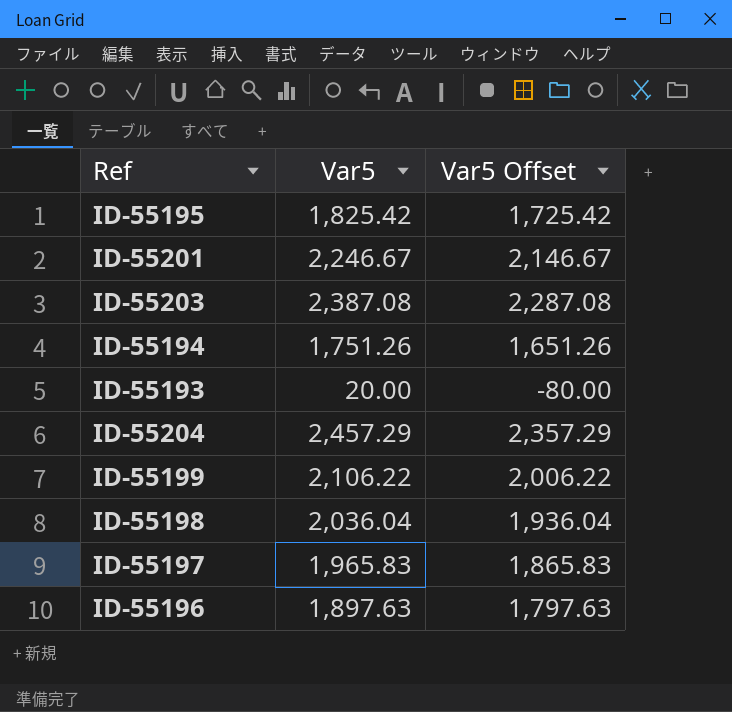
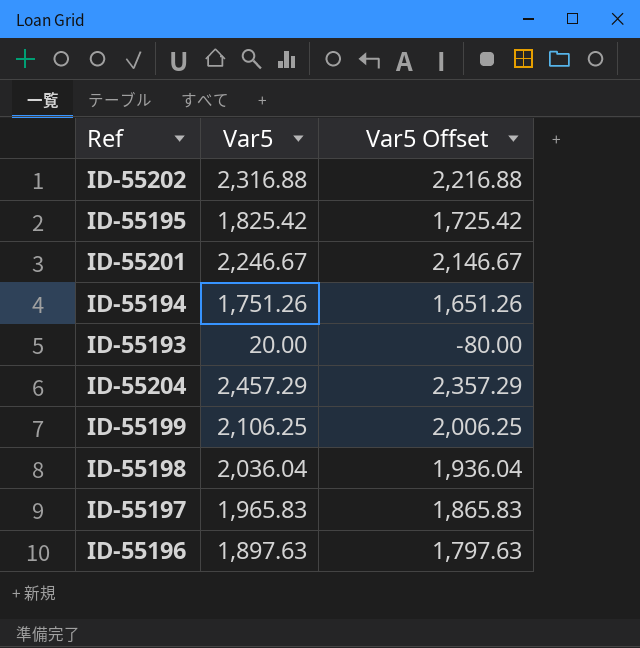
row ID-55203: 2,387.08 | 2,287.08 -> none
row ID-55202: none -> 2,316.88 | 2,216.88
ID-55199 | Var5: 2,106.22 -> 2,106.25
ID-55199 | Var5 Offset: 2,006.22 -> 2,006.25

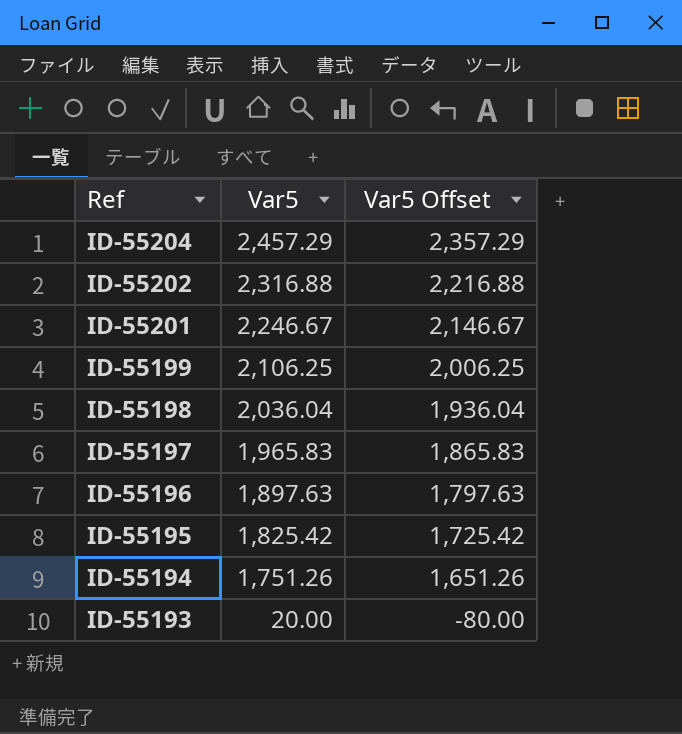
row order: none -> Ref descending

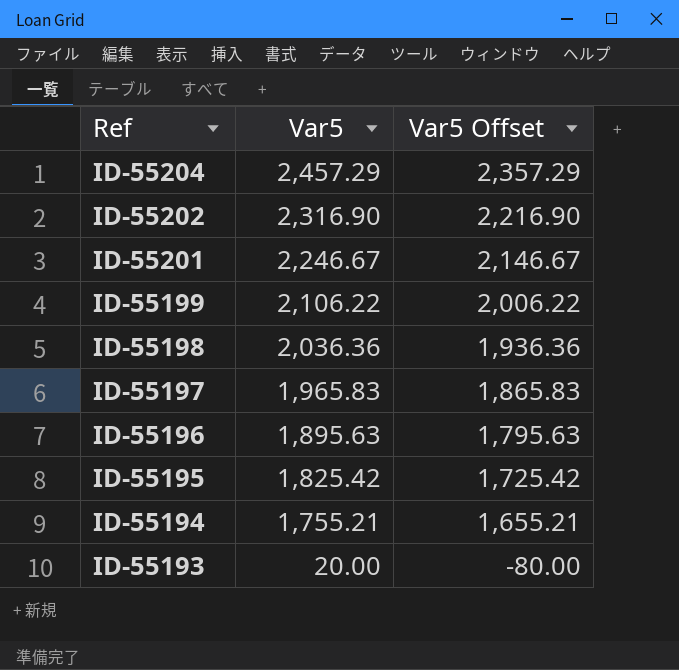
ID-55202 | Var5: 2,316.88 -> 2,316.90
ID-55202 | Var5 Offset: 2,216.88 -> 2,216.90
ID-55199 | Var5: 2,106.25 -> 2,106.22
ID-55199 | Var5 Offset: 2,006.25 -> 2,006.22
ID-55198 | Var5: 2,036.04 -> 2,036.36
ID-55198 | Var5 Offset: 1,936.04 -> 1,936.36
ID-55196 | Var5: 1,897.63 -> 1,895.63
ID-55196 | Var5 Offset: 1,797.63 -> 1,795.63
ID-55194 | Var5: 1,751.26 -> 1,755.21
ID-55194 | Var5 Offset: 1,651.26 -> 1,655.21

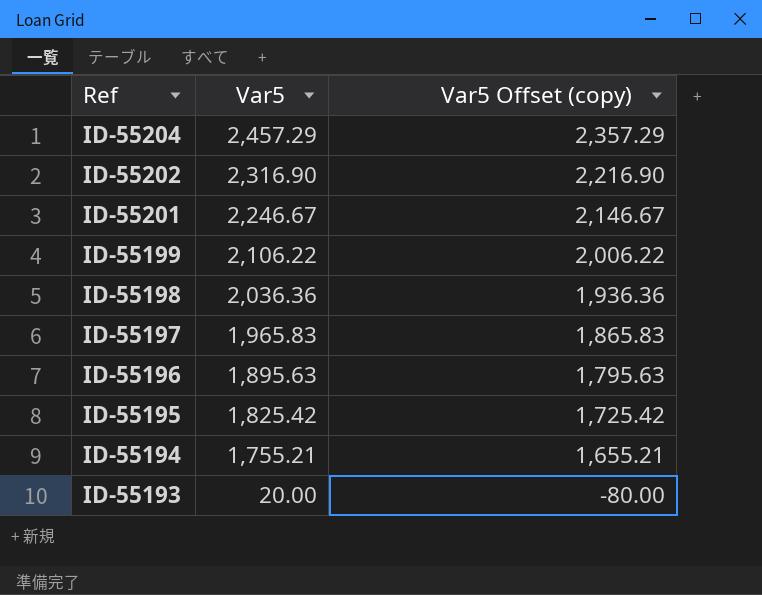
column name: Var5 Offset -> Var5 Offset (copy)

